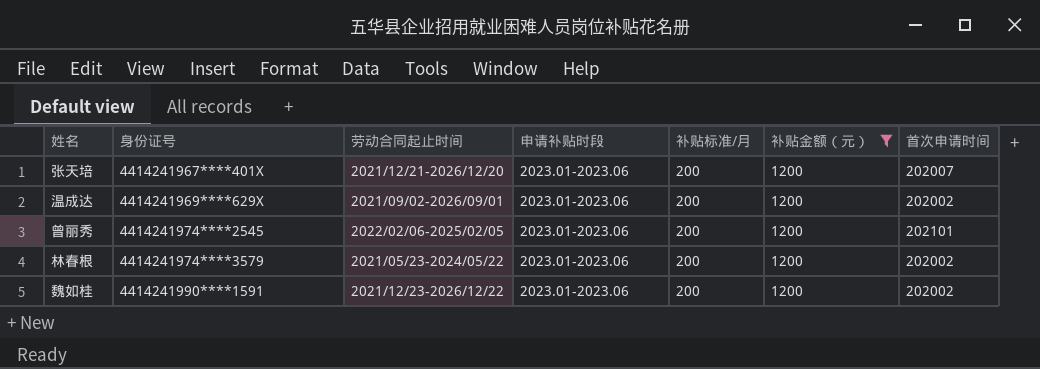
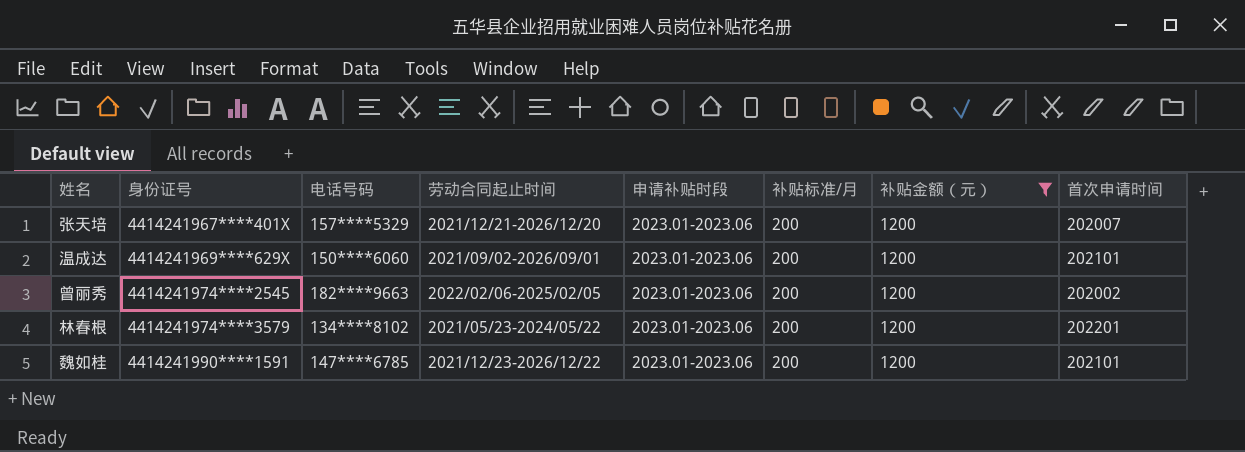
column 电话号码 | position: none -> 3
温成达 | 首次申请时间: 202002 -> 202101
曾丽秀 | 首次申请时间: 202101 -> 202002
林春根 | 首次申请时间: 202002 -> 202201
魏如桂 | 首次申请时间: 202002 -> 202101

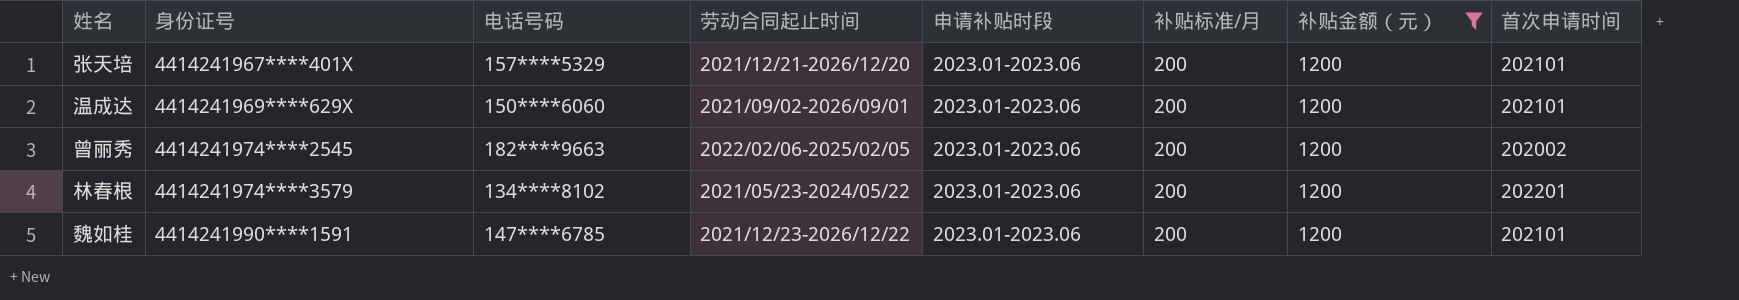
张天培 | 首次申请时间: 202007 -> 202101

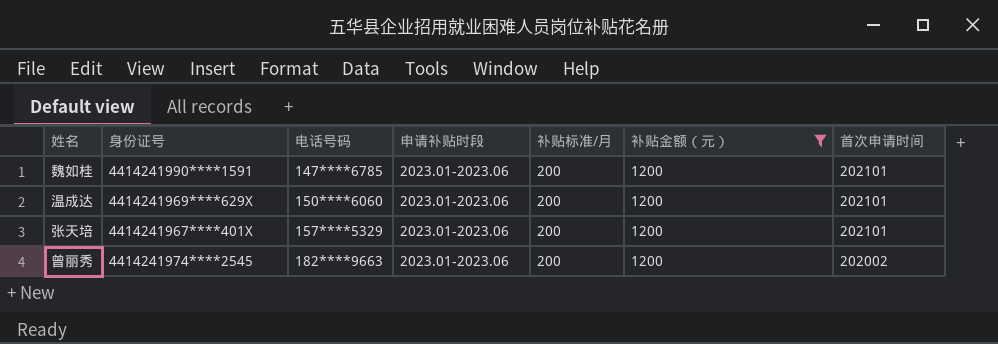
row order: 身份证号 ascending -> 电话号码 ascending
column 劳动合同起止时间 | position: 4 -> none
row 林春根: 4414241974****3579 | 134****8102 | 2021/05/23-2024/05/22 | 2023.01-2023.06 | 200 | 1200 | 202201 -> none

